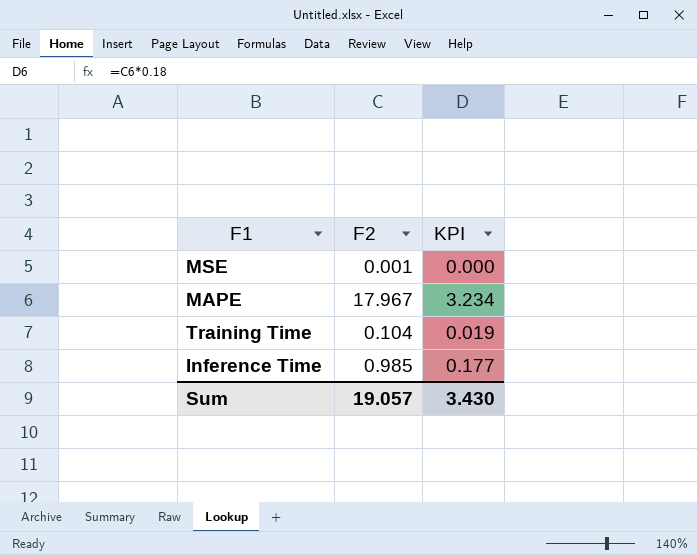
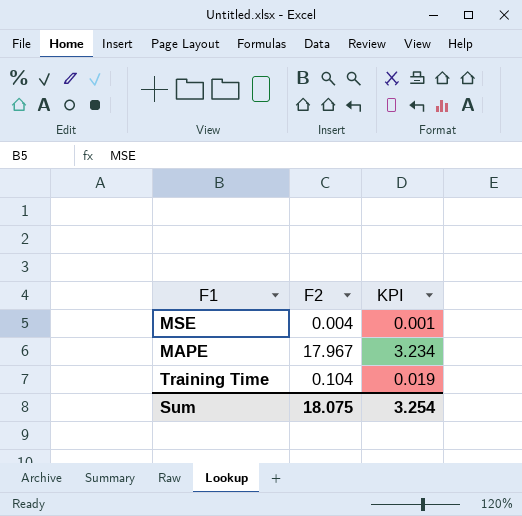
row Inference Time: 0.985 | 0.177 -> none
MSE | F2: 0.001 -> 0.004
MSE | KPI: 0.000 -> 0.001
Sum | F2: 19.057 -> 18.075
Sum | KPI: 3.430 -> 3.254

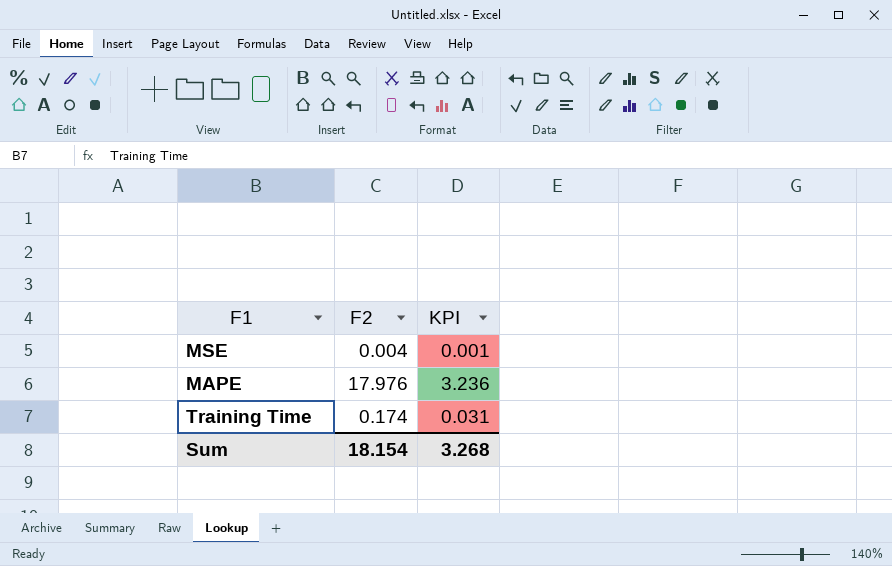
MAPE | F2: 17.967 -> 17.976
MAPE | KPI: 3.234 -> 3.236
Training Time | F2: 0.104 -> 0.174
Training Time | KPI: 0.019 -> 0.031
Sum | F2: 18.075 -> 18.154
Sum | KPI: 3.254 -> 3.268

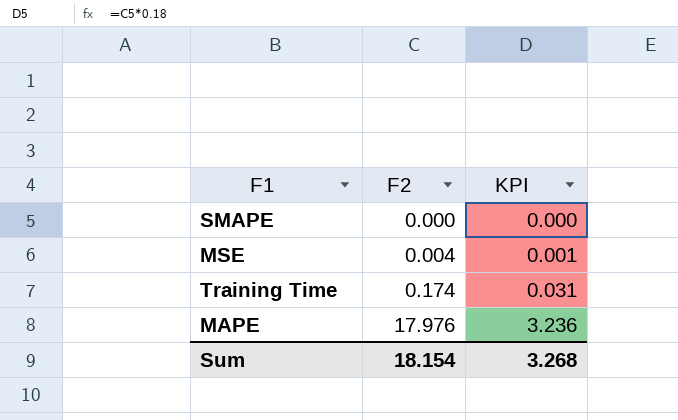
row order: none -> F2 ascending
row SMAPE: none -> 0.000 | 0.000

